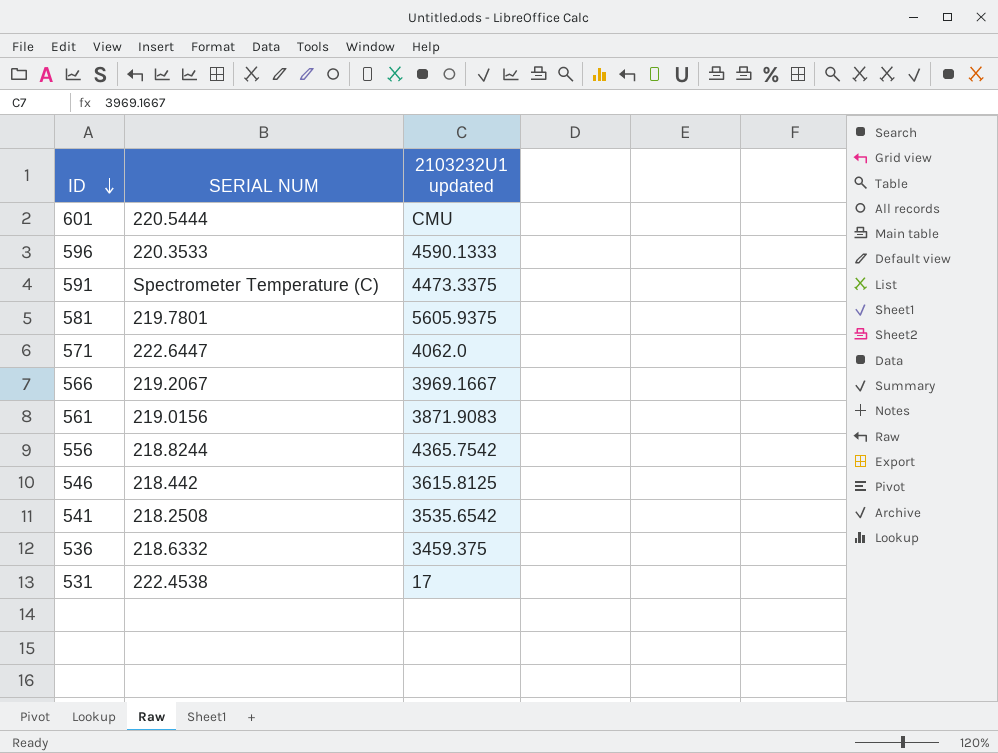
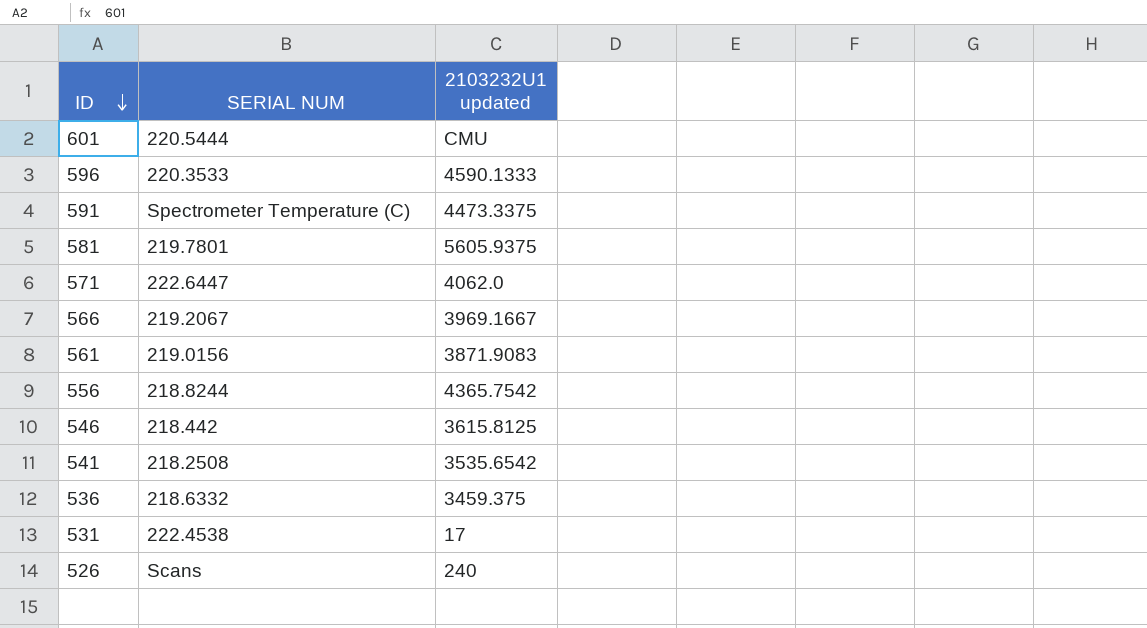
row 526: none -> Scans | 240

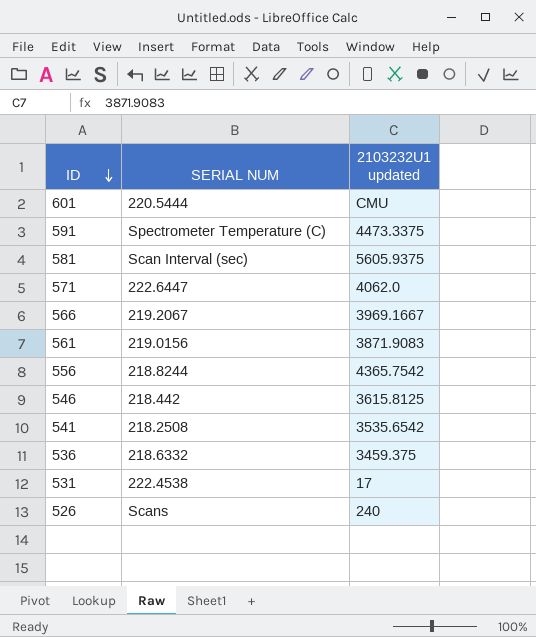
row 596: 220.3533 | 4590.1333 -> none
581 | SERIAL NUM: 219.7801 -> Scan Interval (sec)

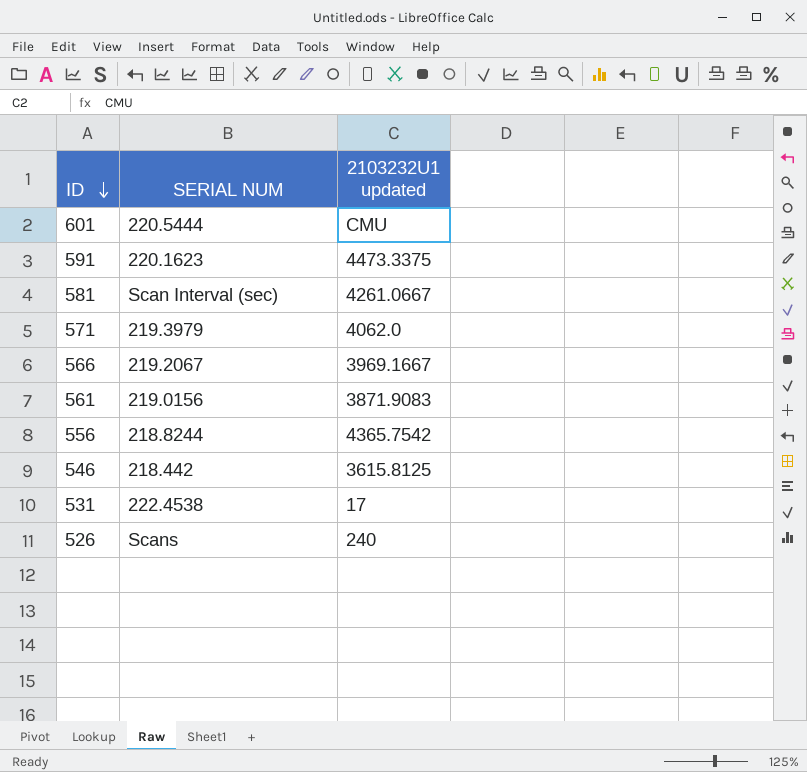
row 541: 218.2508 | 3535.6542 -> none
row 536: 218.6332 | 3459.375 -> none
591 | SERIAL NUM: Spectrometer Temperature (C) -> 220.1623
581 | 2103232U1 updated: 5605.9375 -> 4261.0667
571 | SERIAL NUM: 222.6447 -> 219.3979

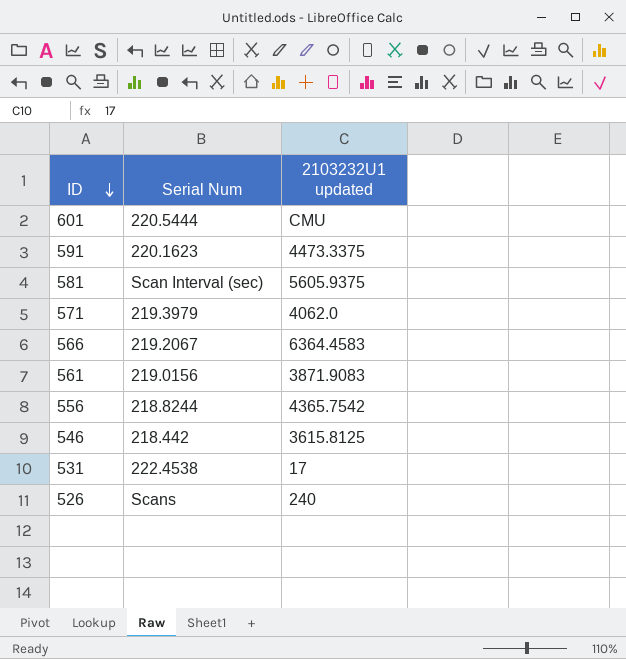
column name: SERIAL NUM -> Serial Num
581 | 2103232U1 updated: 4261.0667 -> 5605.9375
566 | 2103232U1 updated: 3969.1667 -> 6364.4583

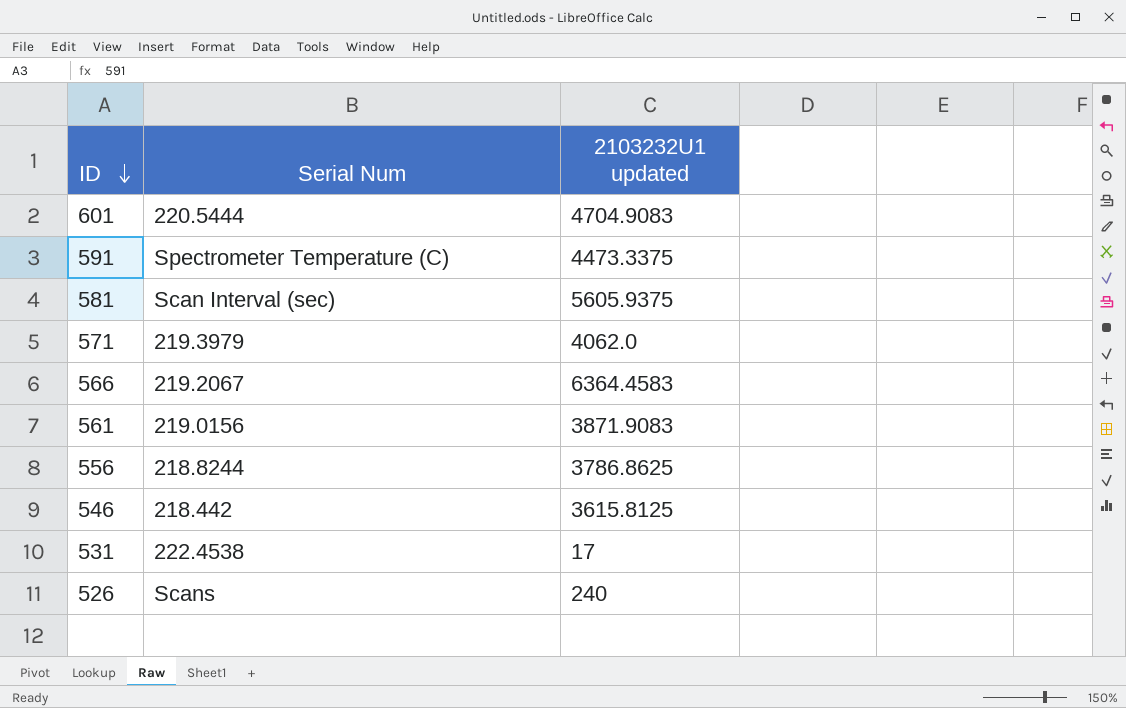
601 | 2103232U1 updated: CMU -> 4704.9083
591 | Serial Num: 220.1623 -> Spectrometer Temperature (C)
556 | 2103232U1 updated: 4365.7542 -> 3786.8625

